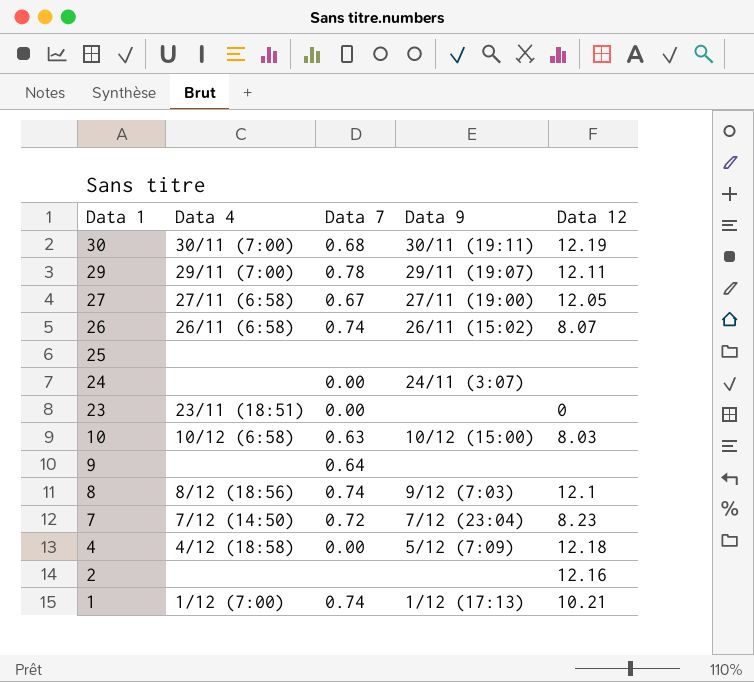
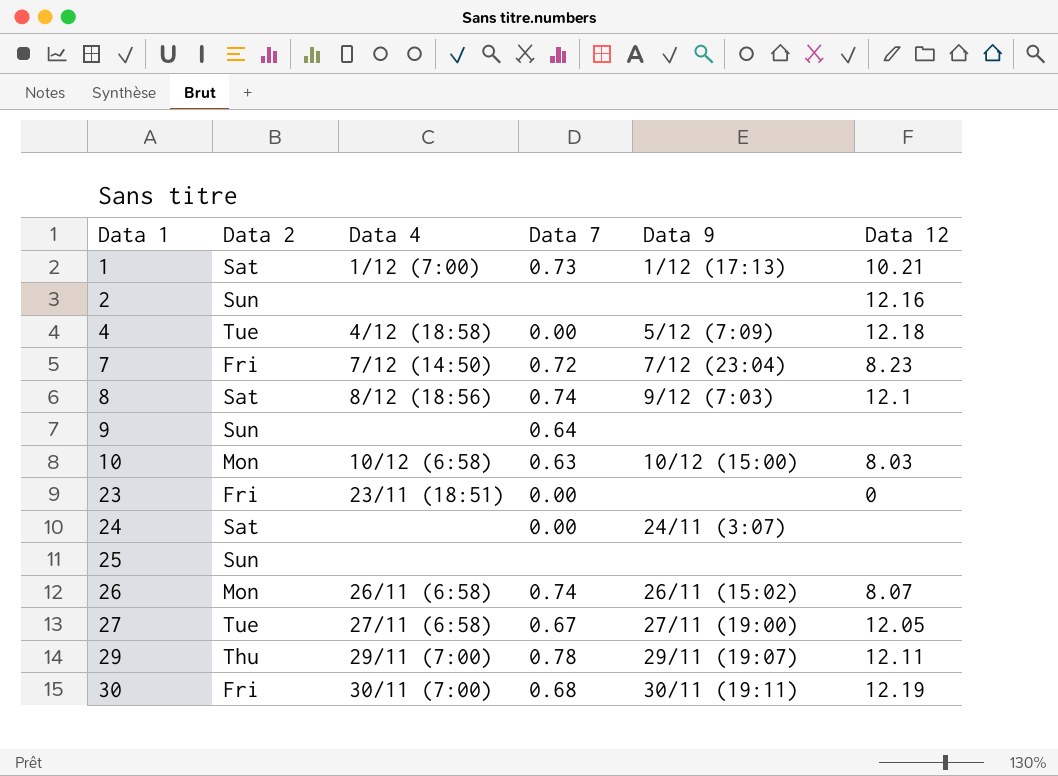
row order: Data 1 descending -> Data 1 ascending
column Data 2 | position: none -> 2
1 | Data 7: 0.74 -> 0.73

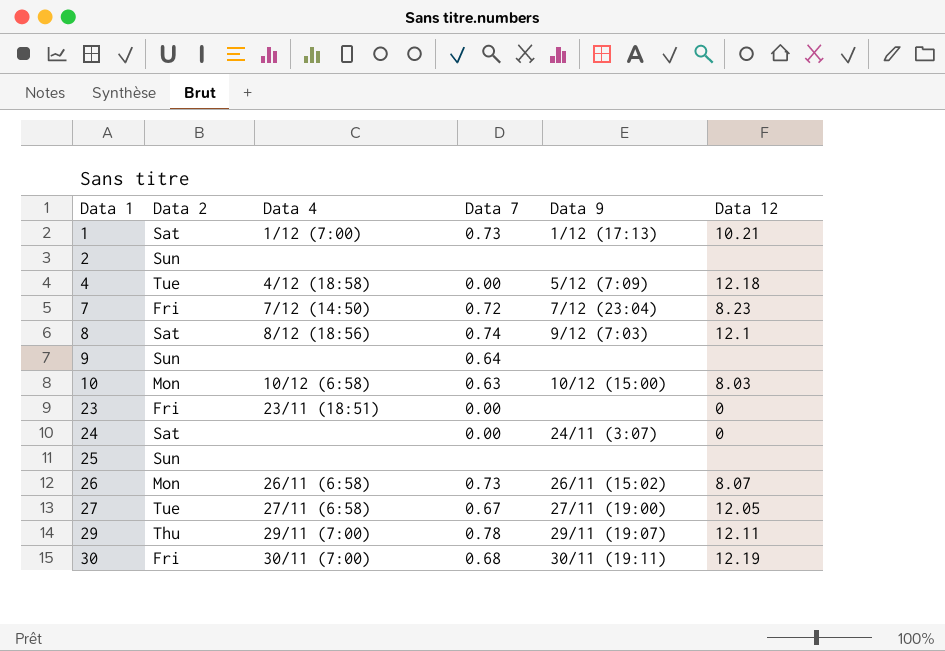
2 | Data 12: 12.16 -> none
24 | Data 12: none -> 0
26 | Data 7: 0.74 -> 0.73

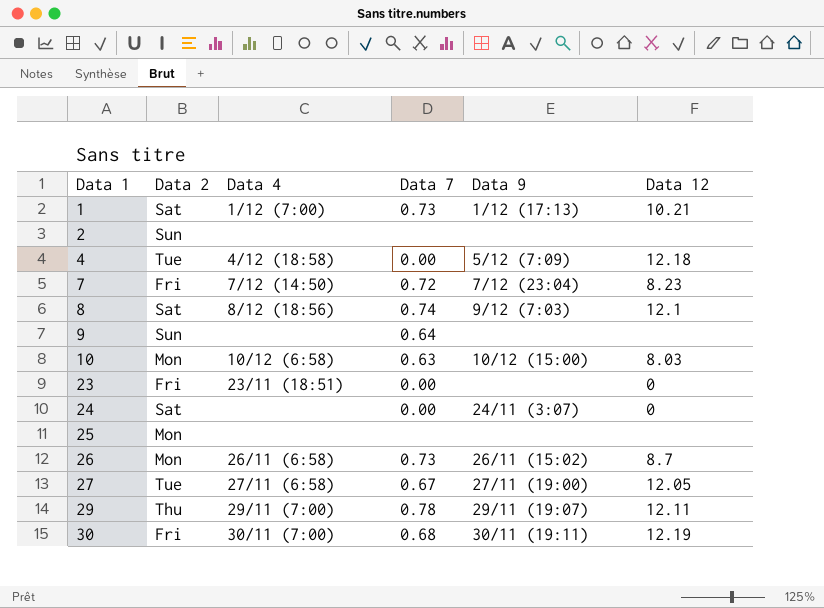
25 | Data 2: Sun -> Mon
26 | Data 12: 8.07 -> 8.7

